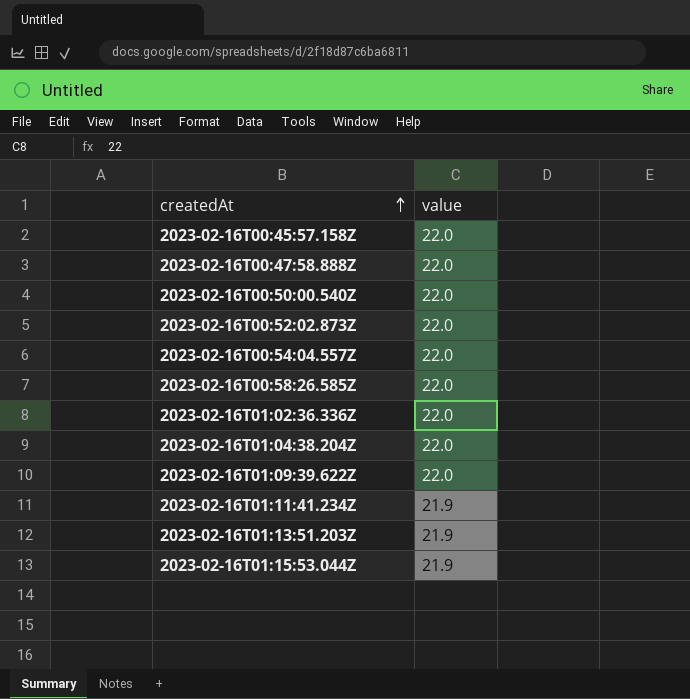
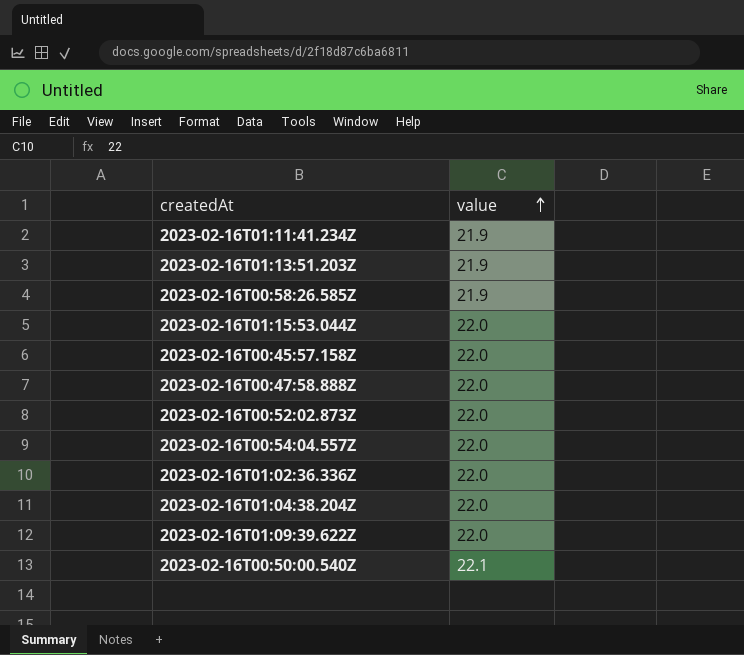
row order: createdAt ascending -> value ascending
2023-02-16T00:58:26.585Z | value: 22.0 -> 21.9
2023-02-16T01:15:53.044Z | value: 21.9 -> 22.0
2023-02-16T00:50:00.540Z | value: 22.0 -> 22.1

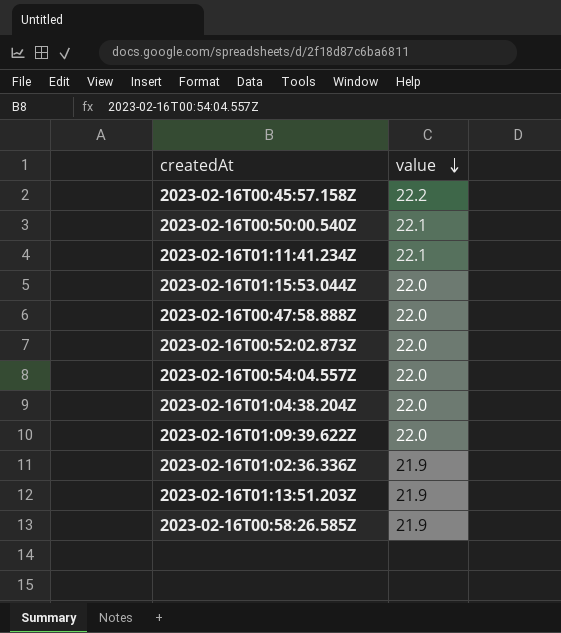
row order: value ascending -> value descending
2023-02-16T00:45:57.158Z | value: 22.0 -> 22.2
2023-02-16T01:11:41.234Z | value: 21.9 -> 22.1
2023-02-16T01:02:36.336Z | value: 22.0 -> 21.9

